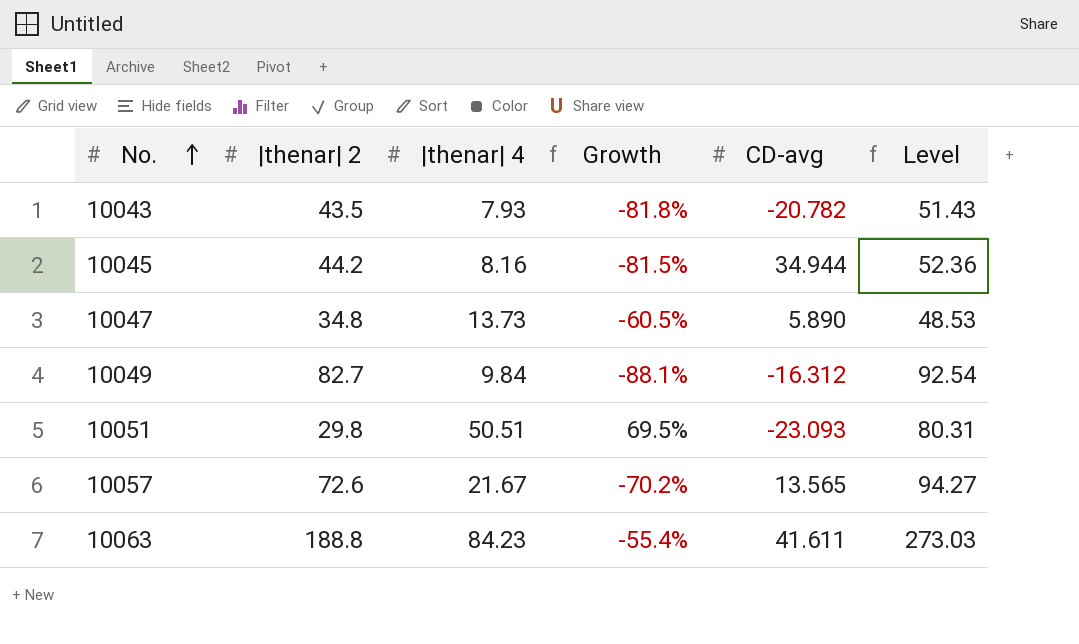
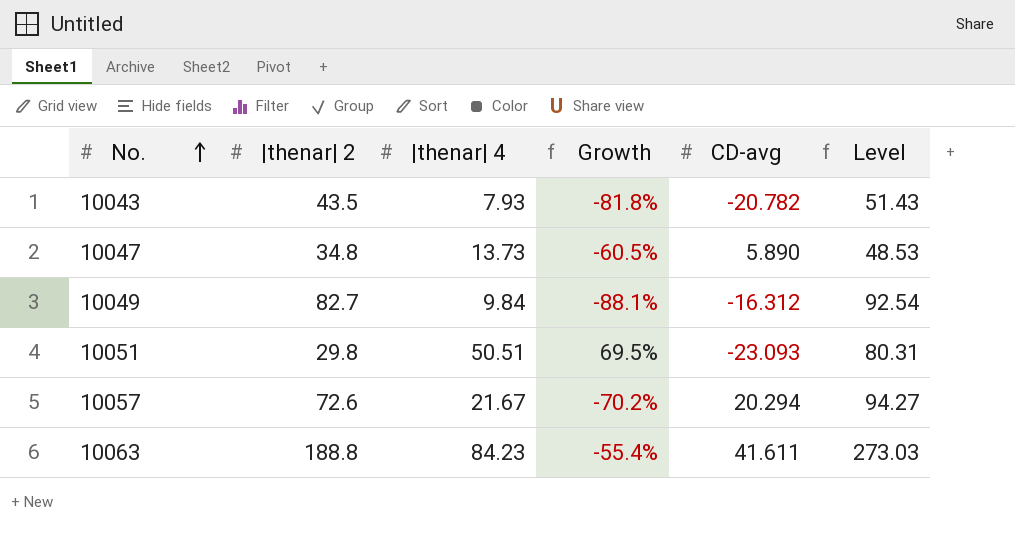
row 10045: 44.2 | 8.16 | -81.5% | 34.944 | 52.36 -> none
10057 | CD-avg: 13.565 -> 20.294

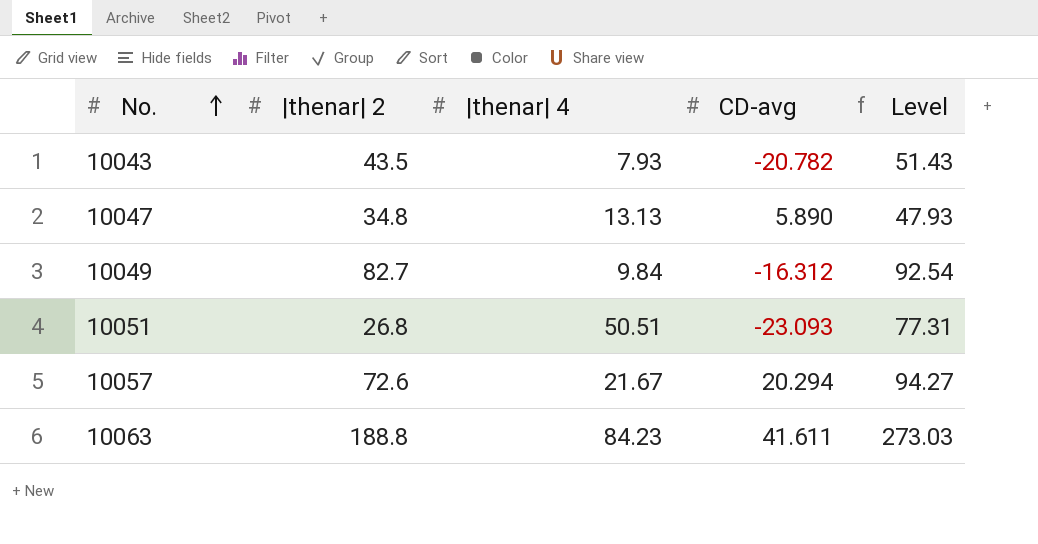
column Growth | formula: ([|thenar| 4] - [|thenar| 2]) / [|thenar| 2] -> none
10047 | |thenar| 4: 13.73 -> 13.13
10047 | Level: 48.53 -> 47.93
10051 | |thenar| 2: 29.8 -> 26.8
10051 | Level: 80.31 -> 77.31

